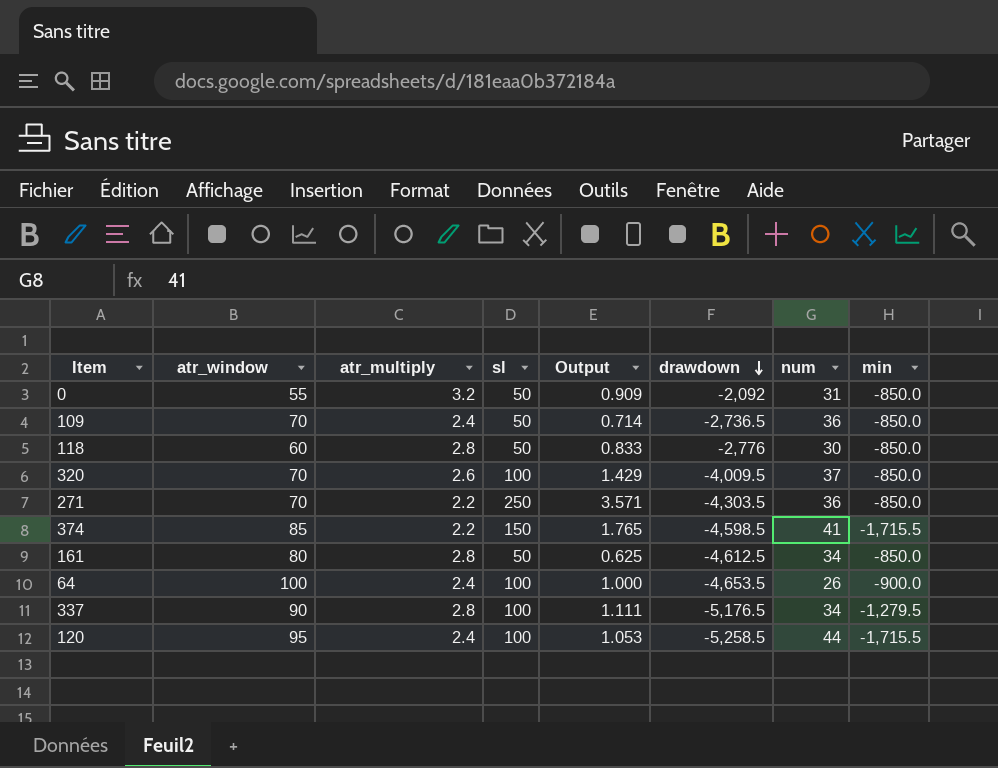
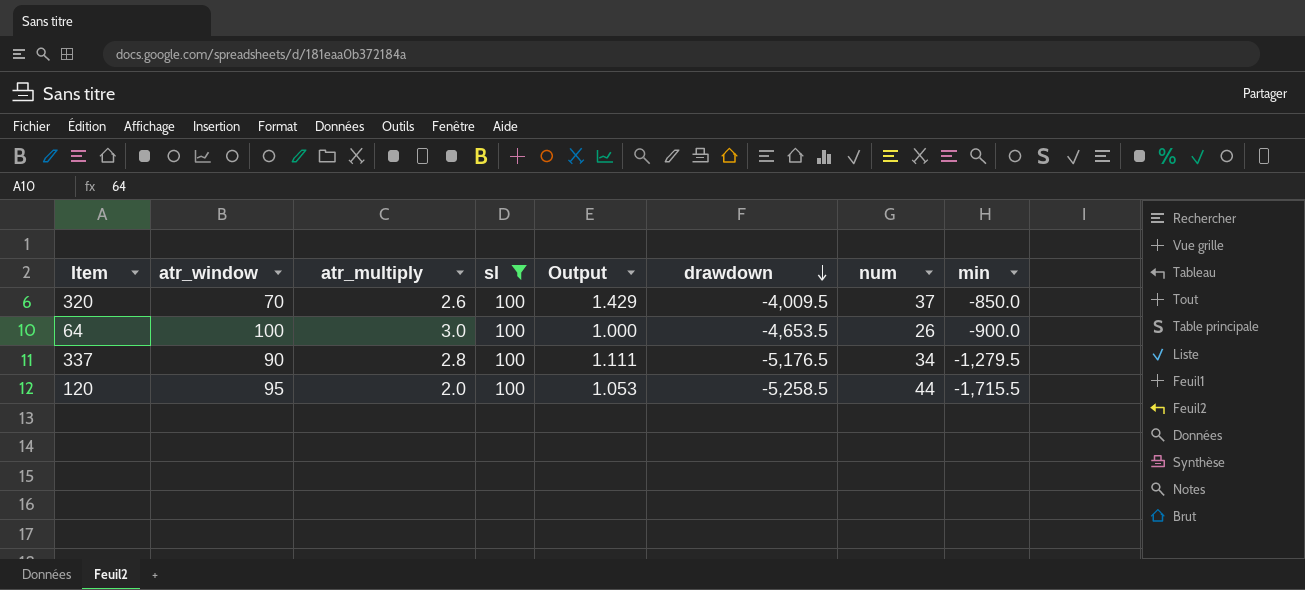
filter: none -> sl = 100
64 | atr_multiply: 2.4 -> 3.0
120 | atr_multiply: 2.4 -> 2.0

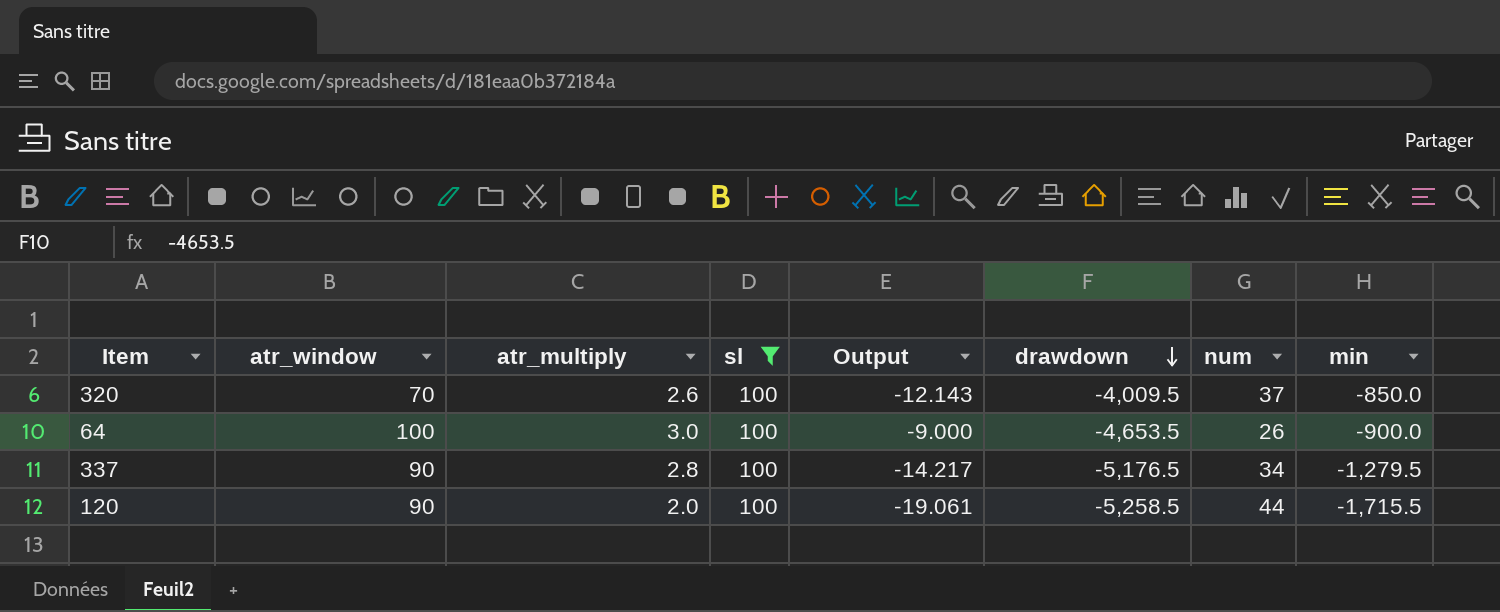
column Output | formula: [sl] / [atr_window] -> [min] / [atr_window]
120 | atr_window: 95 -> 90

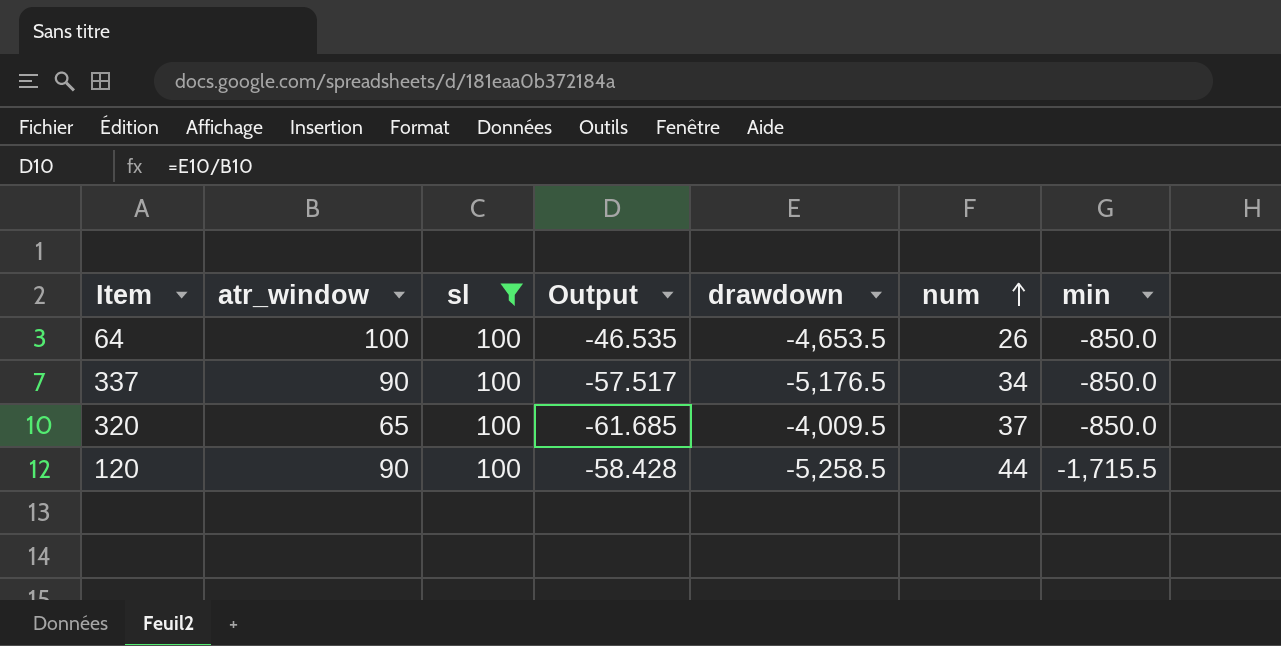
row order: drawdown descending -> num ascending
column atr_multiply | position: 3 -> none
column Output | formula: [min] / [atr_window] -> [drawdown] / [atr_window]
64 | min: -900.0 -> -850.0
337 | min: -1,279.5 -> -850.0
320 | atr_window: 70 -> 65

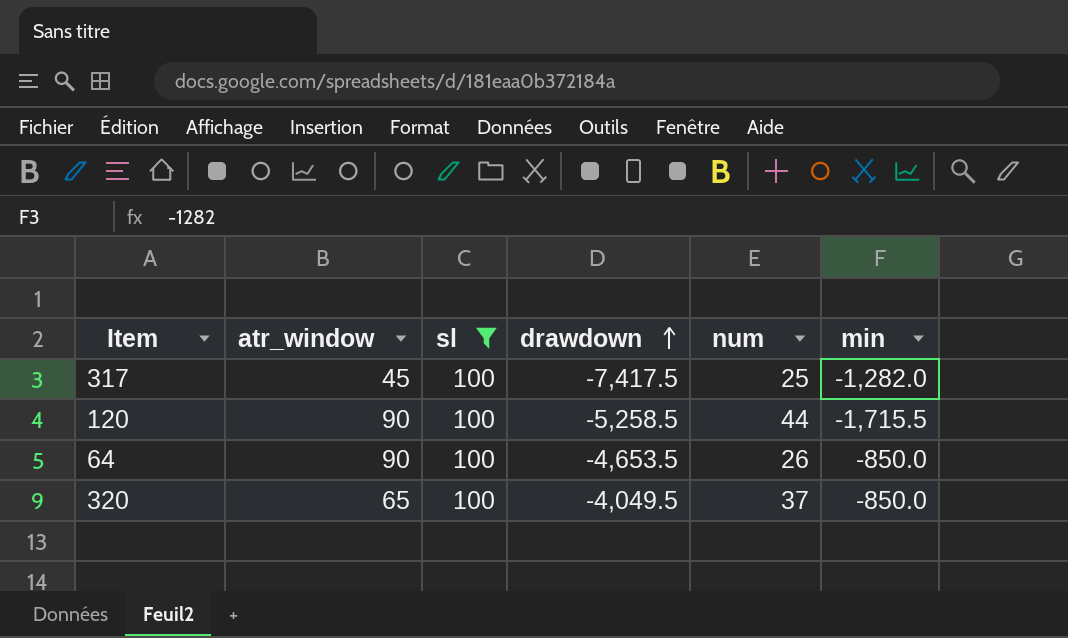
row order: num ascending -> drawdown ascending
column Output | formula: [drawdown] / [atr_window] -> none
row 337: 90 | 100 | -57.517 | -5,176.5 | 34 | -850.0 -> none
row 317: none -> 45 | 100 | -7,417.5 | 25 | -1,282.0
64 | atr_window: 100 -> 90
320 | drawdown: -4,009.5 -> -4,049.5

